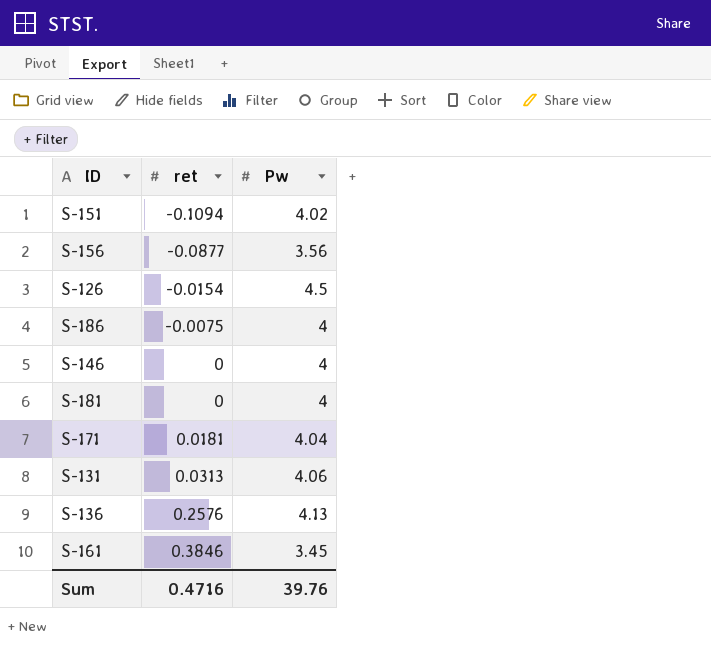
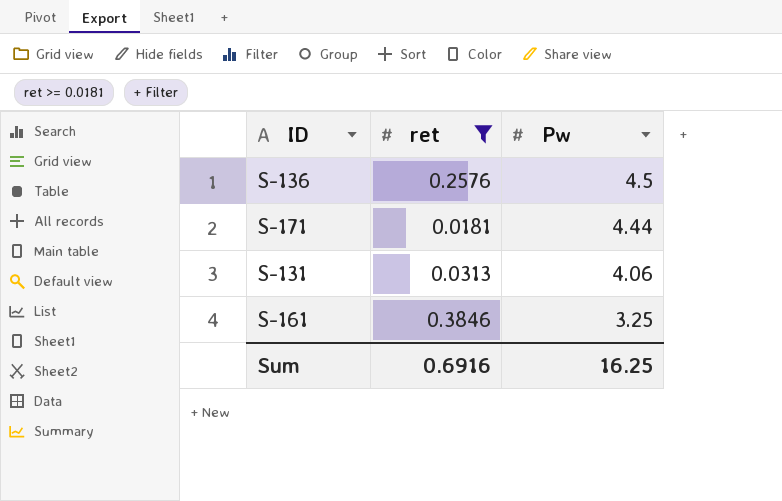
filter: none -> ret >= 0.0181
row order: ret ascending -> Pw descending
S-136 | Pw: 4.13 -> 4.5
S-171 | Pw: 4.04 -> 4.44
S-161 | Pw: 3.45 -> 3.25
Sum | ret: 0.4716 -> 0.6916
Sum | Pw: 39.76 -> 16.25

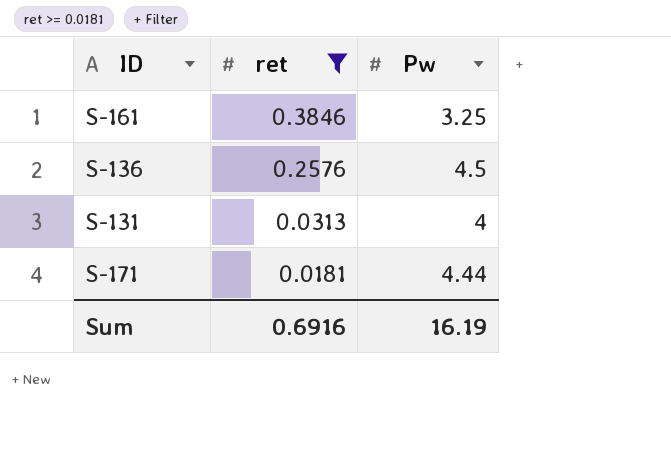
row order: Pw descending -> ret descending
S-131 | Pw: 4.06 -> 4
Sum | Pw: 16.25 -> 16.19

